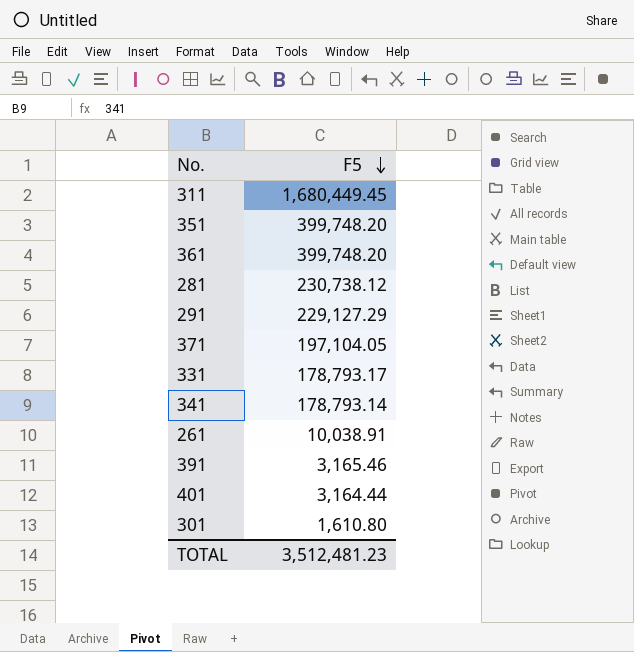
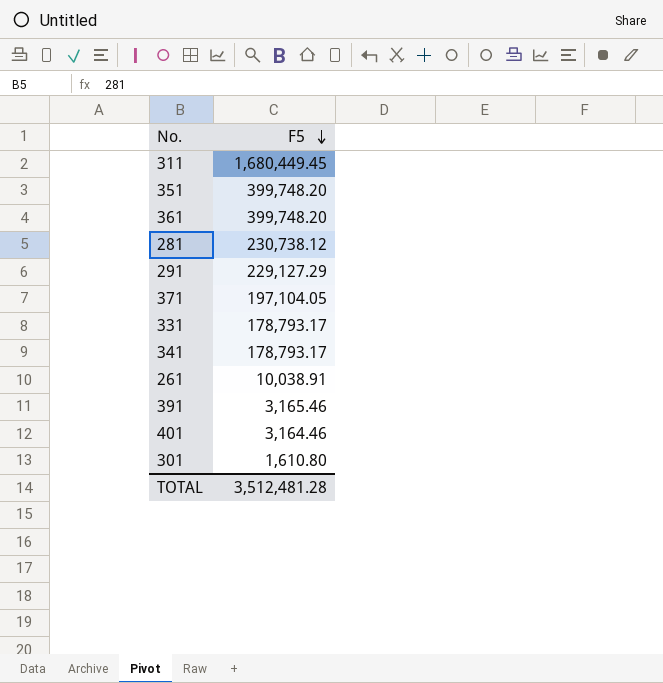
341 | F5: 178,793.14 -> 178,793.17
401 | F5: 3,164.44 -> 3,164.46
TOTAL | F5: 3,512,481.23 -> 3,512,481.28

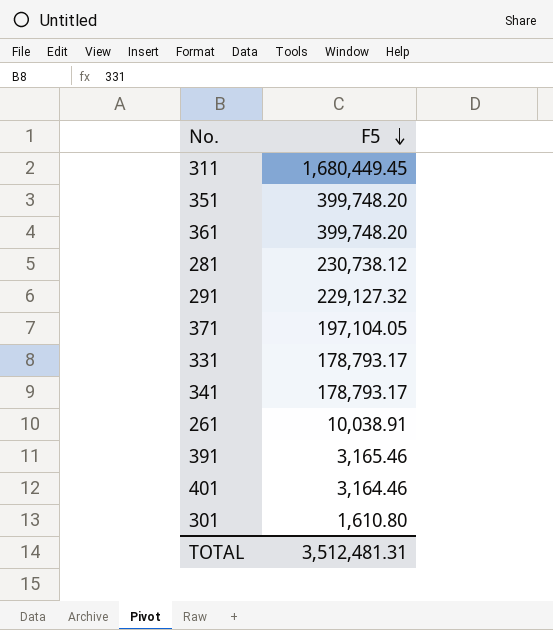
291 | F5: 229,127.29 -> 229,127.32
TOTAL | F5: 3,512,481.28 -> 3,512,481.31

